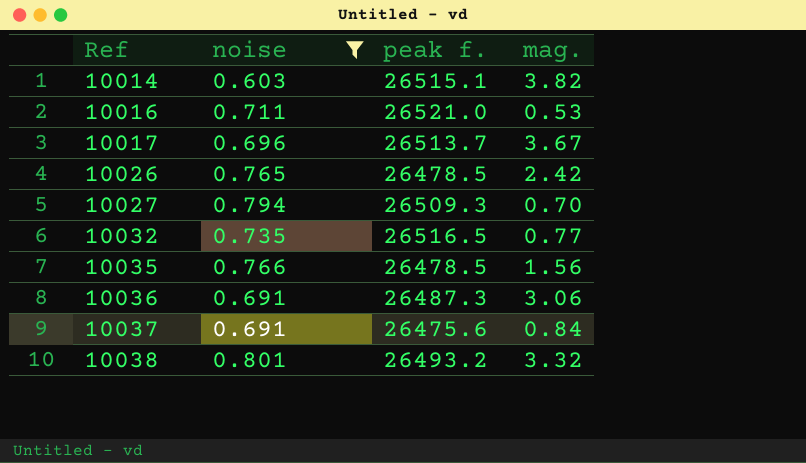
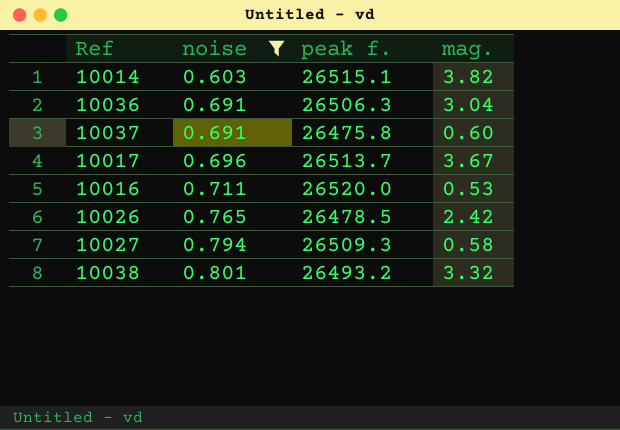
row order: Ref ascending -> noise ascending
row 10032: 0.735 | 26516.5 | 0.77 -> none
row 10035: 0.766 | 26478.5 | 1.56 -> none
10036 | peak f.: 26487.3 -> 26506.3
10036 | mag.: 3.06 -> 3.04
10037 | peak f.: 26475.6 -> 26475.8
10037 | mag.: 0.84 -> 0.60
10016 | peak f.: 26521.0 -> 26520.0
10027 | mag.: 0.70 -> 0.58

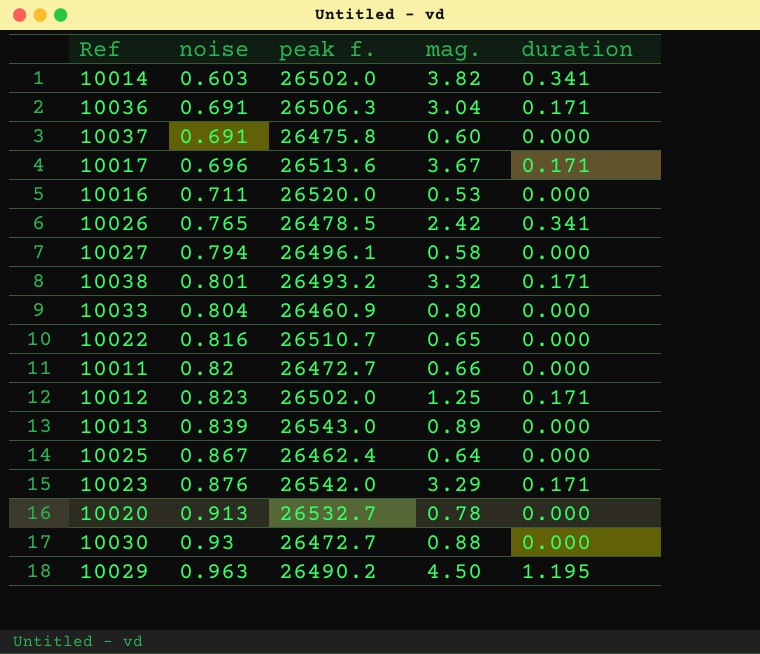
filter: noise <= 0.801 -> none
column duration | position: none -> 5
10014 | peak f.: 26515.1 -> 26502.0
10017 | peak f.: 26513.7 -> 26513.6
10027 | peak f.: 26509.3 -> 26496.1

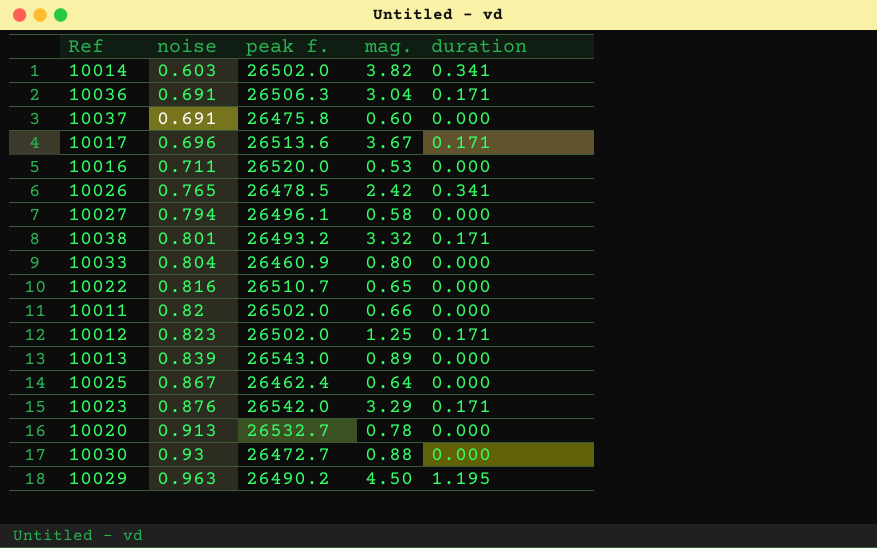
10011 | peak f.: 26472.7 -> 26502.0

